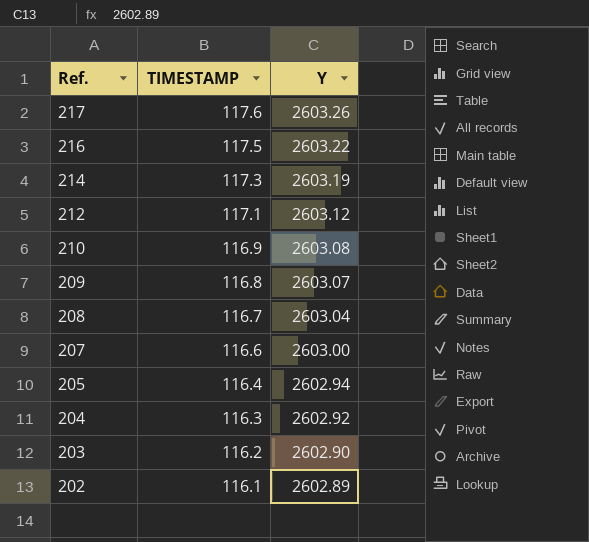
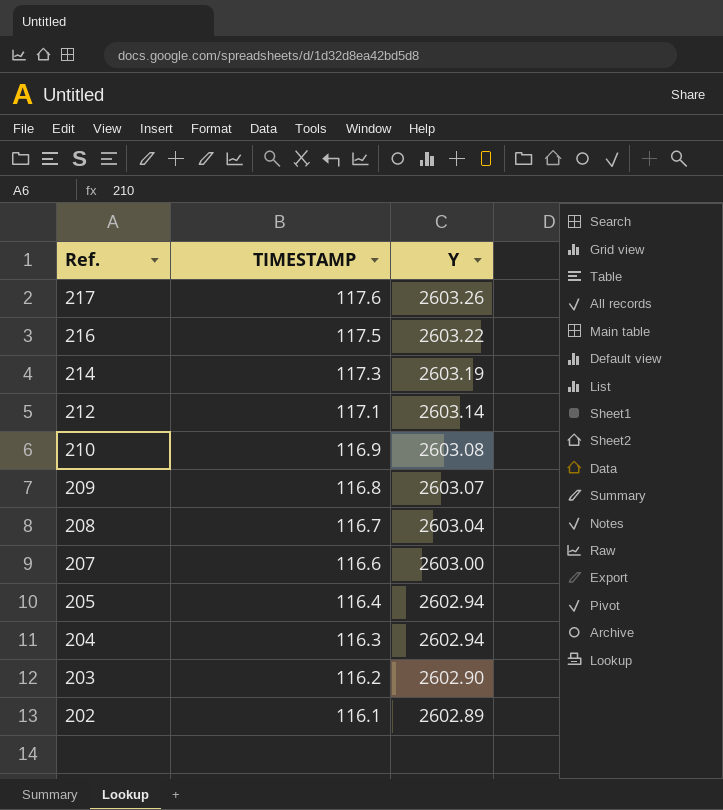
212 | Y: 2603.12 -> 2603.14
204 | Y: 2602.92 -> 2602.94

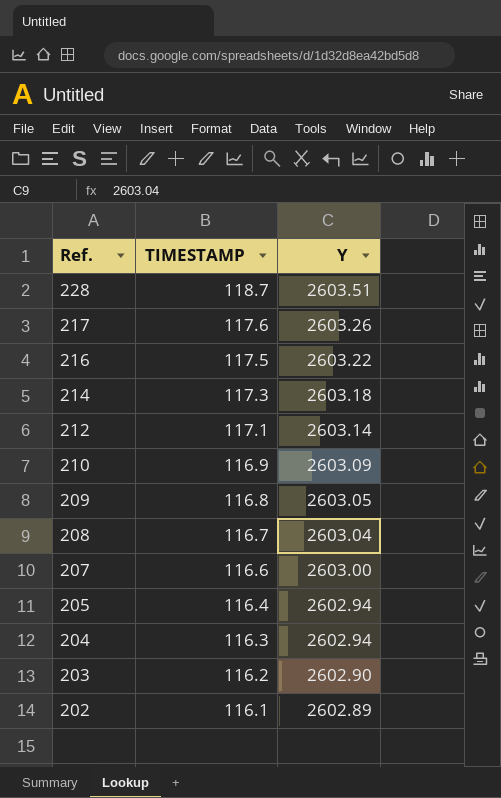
row 228: none -> 118.7 | 2603.51
214 | Y: 2603.19 -> 2603.18
210 | Y: 2603.08 -> 2603.09
209 | Y: 2603.07 -> 2603.05

